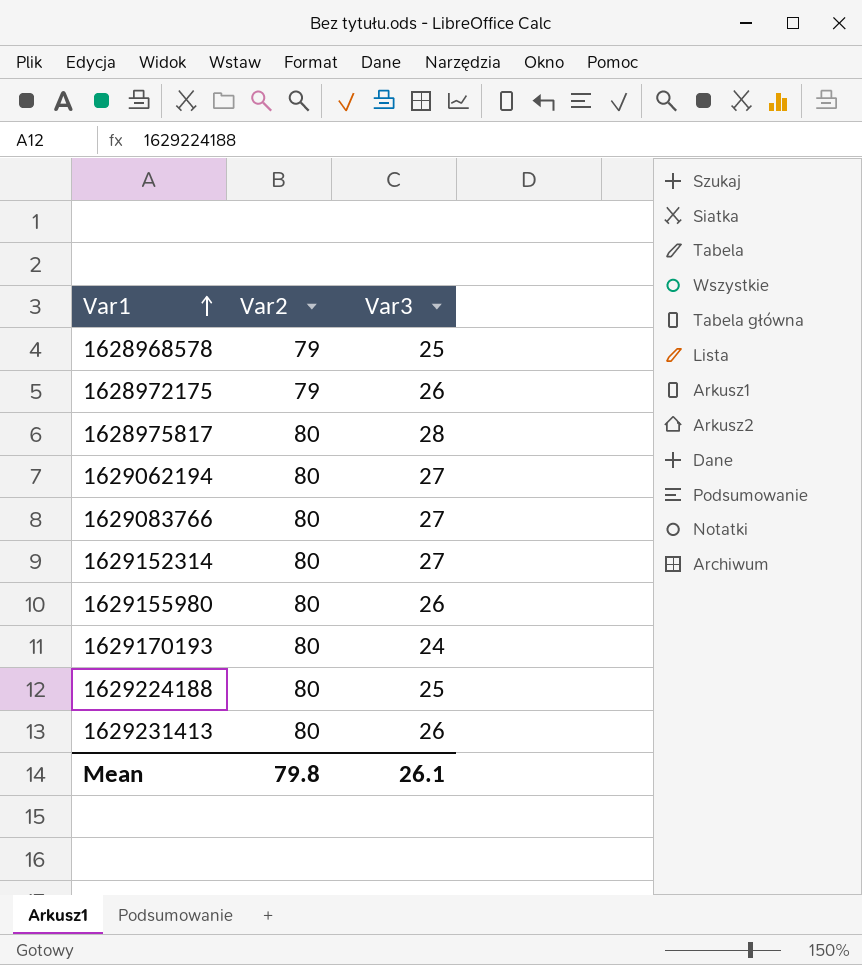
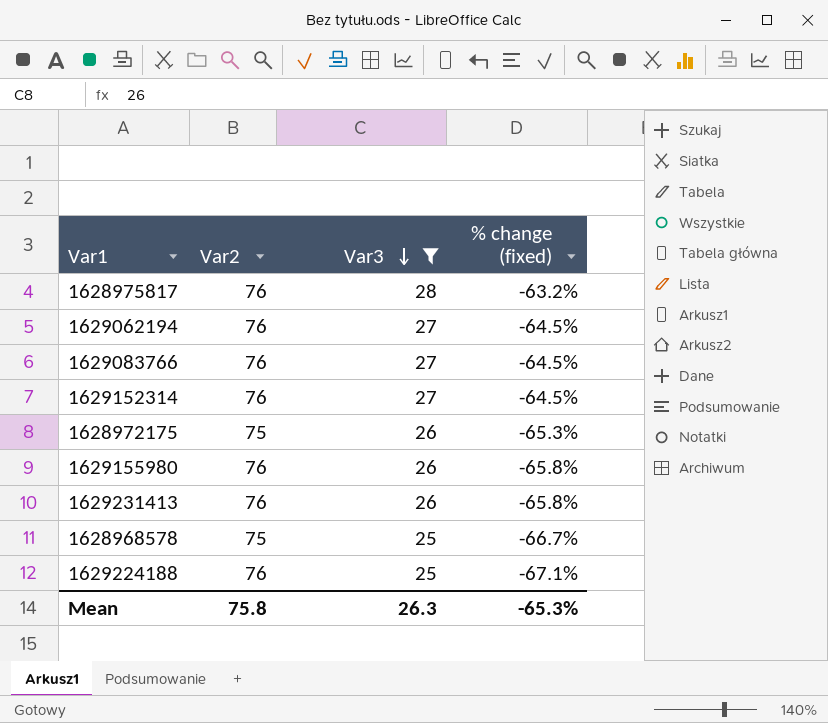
filter: none -> Var3 != 24
row order: Var1 ascending -> Var3 descending
column % change (fixed) | formula: none -> ([Var3] - [Var2]) / [Var2]
1628975817 | Var2: 80 -> 76
1629062194 | Var2: 80 -> 76
1629083766 | Var2: 80 -> 76
1629152314 | Var2: 80 -> 76
1628972175 | Var2: 79 -> 75
1629155980 | Var2: 80 -> 76
1629231413 | Var2: 80 -> 76
1628968578 | Var2: 79 -> 75
1629224188 | Var2: 80 -> 76
Mean | Var2: 79.8 -> 75.8
Mean | Var3: 26.1 -> 26.3

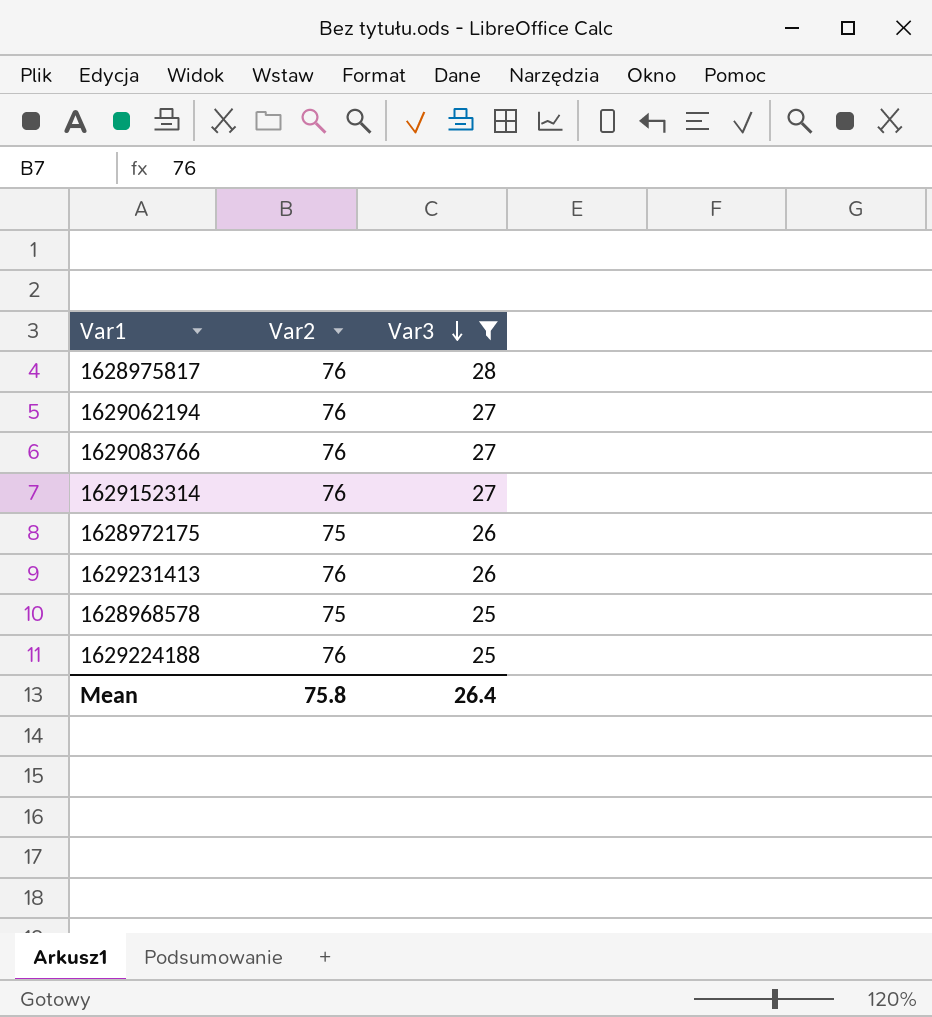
column % change (fixed) | formula: ([Var3] - [Var2]) / [Var2] -> none
row 1629155980: 76 | 26 | -65.8% -> none
Mean | Var3: 26.3 -> 26.4

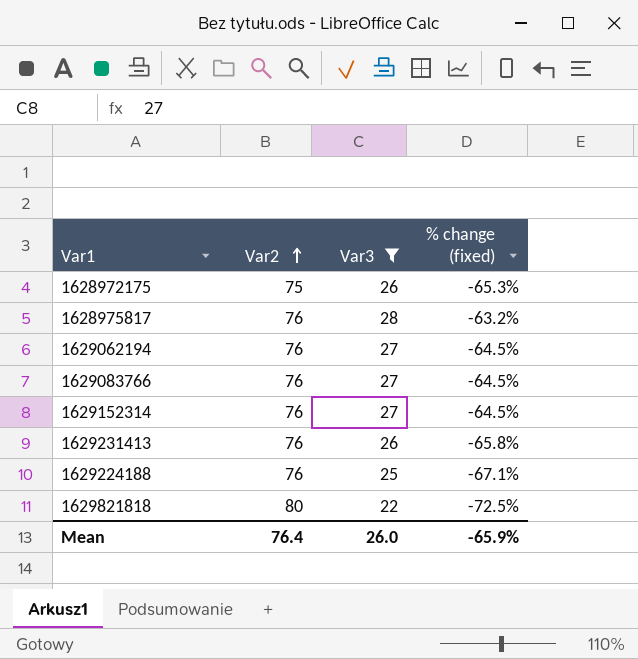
row order: Var3 descending -> Var2 ascending
column % change (fixed) | formula: none -> ([Var3] - [Var2]) / [Var2]
row 1628968578: 75 | 25 -> none
row 1629821818: none -> 80 | 22 | -72.5%
Mean | Var2: 75.8 -> 76.4
Mean | Var3: 26.4 -> 26.0

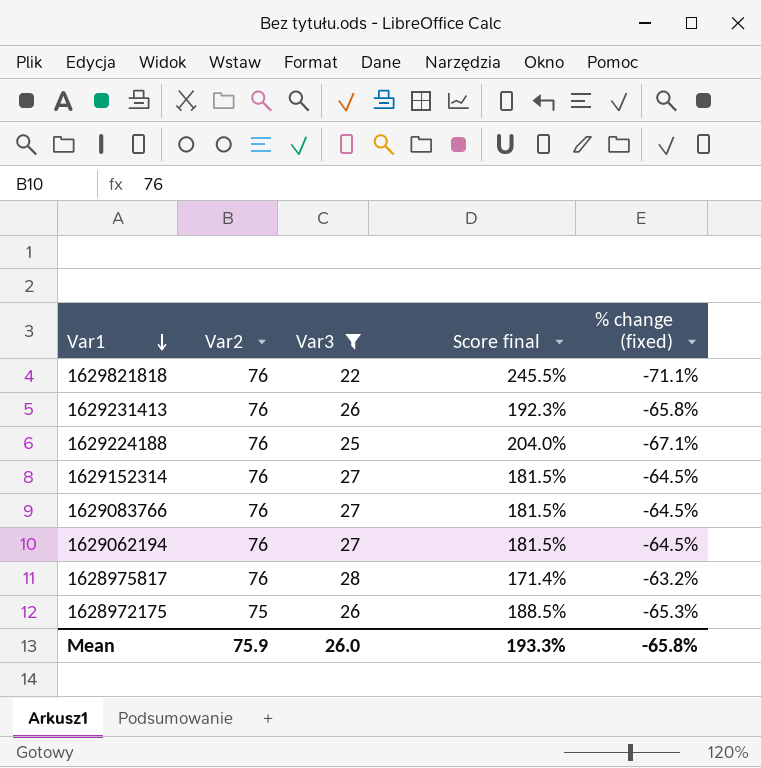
row order: Var2 ascending -> Var1 descending
column Score final | formula: none -> ([Var2] - [Var3]) / [Var3]
1629821818 | Var2: 80 -> 76
1629821818 | % change (fixed): -72.5% -> -71.1%
Mean | Var2: 76.4 -> 75.9
Mean | % change (fixed): -65.9% -> -65.8%

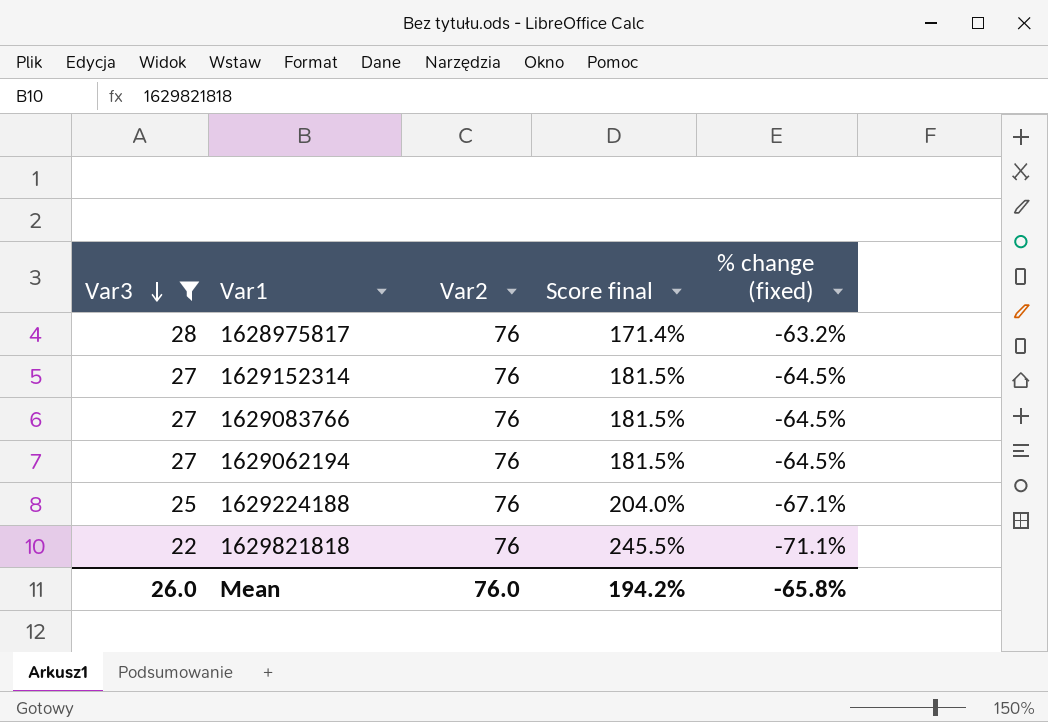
row order: Var1 descending -> Var3 descending
column Var3 | position: 3 -> 1
row 1629231413: 76 | 26 | 192.3% | -65.8% -> none
row 1628972175: 75 | 26 | 188.5% | -65.3% -> none
Mean | Var2: 75.9 -> 76.0
Mean | Score final: 193.3% -> 194.2%

